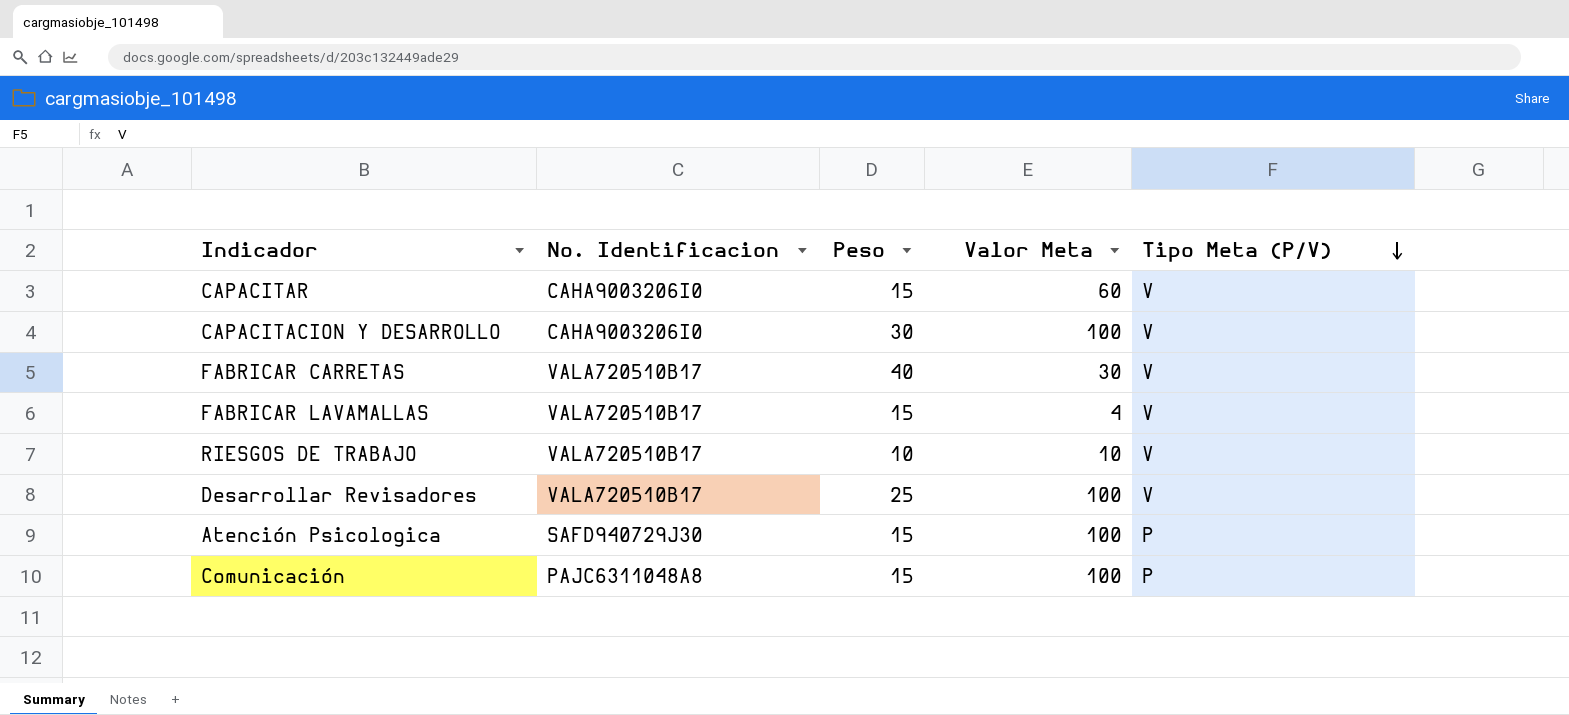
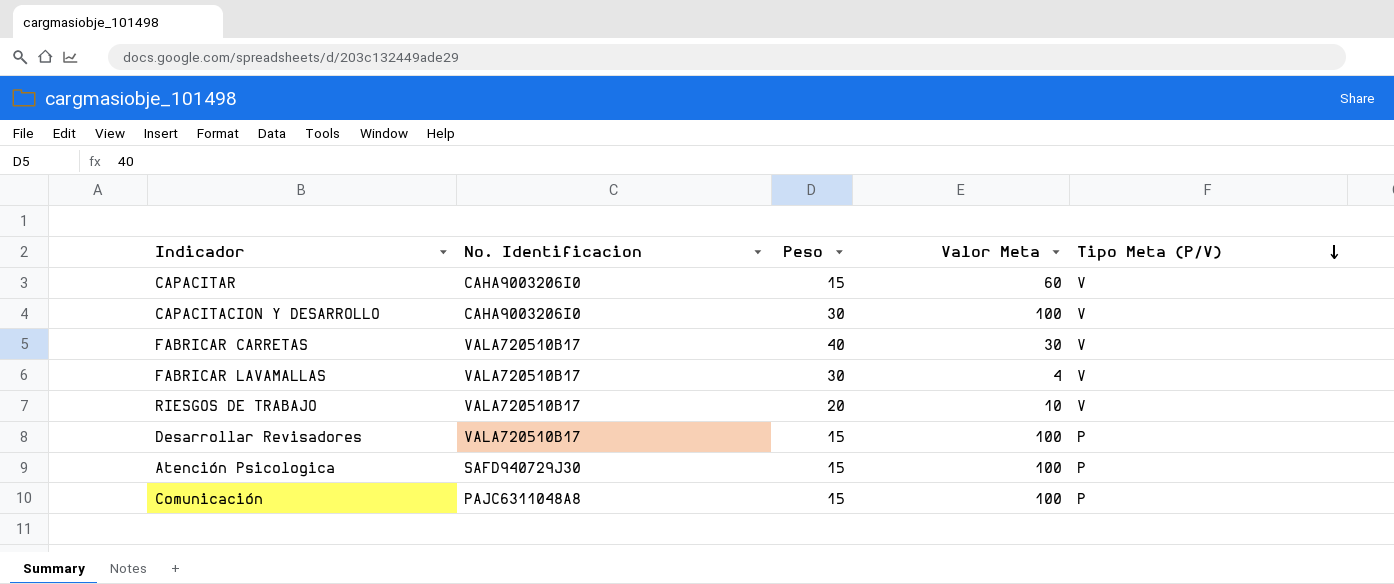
FABRICAR LAVAMALLAS | Peso: 15 -> 30
RIESGOS DE TRABAJO | Peso: 10 -> 20
Desarrollar Revisadores | Peso: 25 -> 15
Desarrollar Revisadores | Tipo Meta (P/V): V -> P

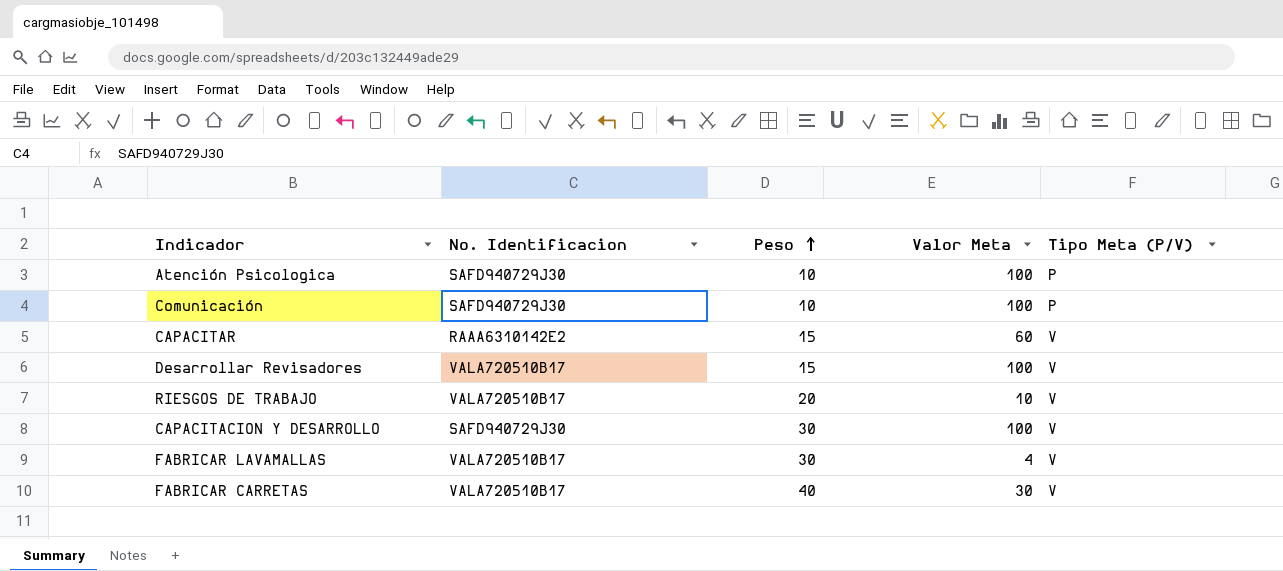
row order: Tipo Meta (P/V) descending -> Peso ascending
Atención Psicologica | Peso: 15 -> 10
Comunicación | No. Identificacion: PAJC6311048A8 -> SAFD940729J30
Comunicación | Peso: 15 -> 10
CAPACITAR | No. Identificacion: CAHA9003206I0 -> RAAA6310142E2
Desarrollar Revisadores | Tipo Meta (P/V): P -> V
CAPACITACION Y DESARROLLO | No. Identificacion: CAHA9003206I0 -> SAFD940729J30

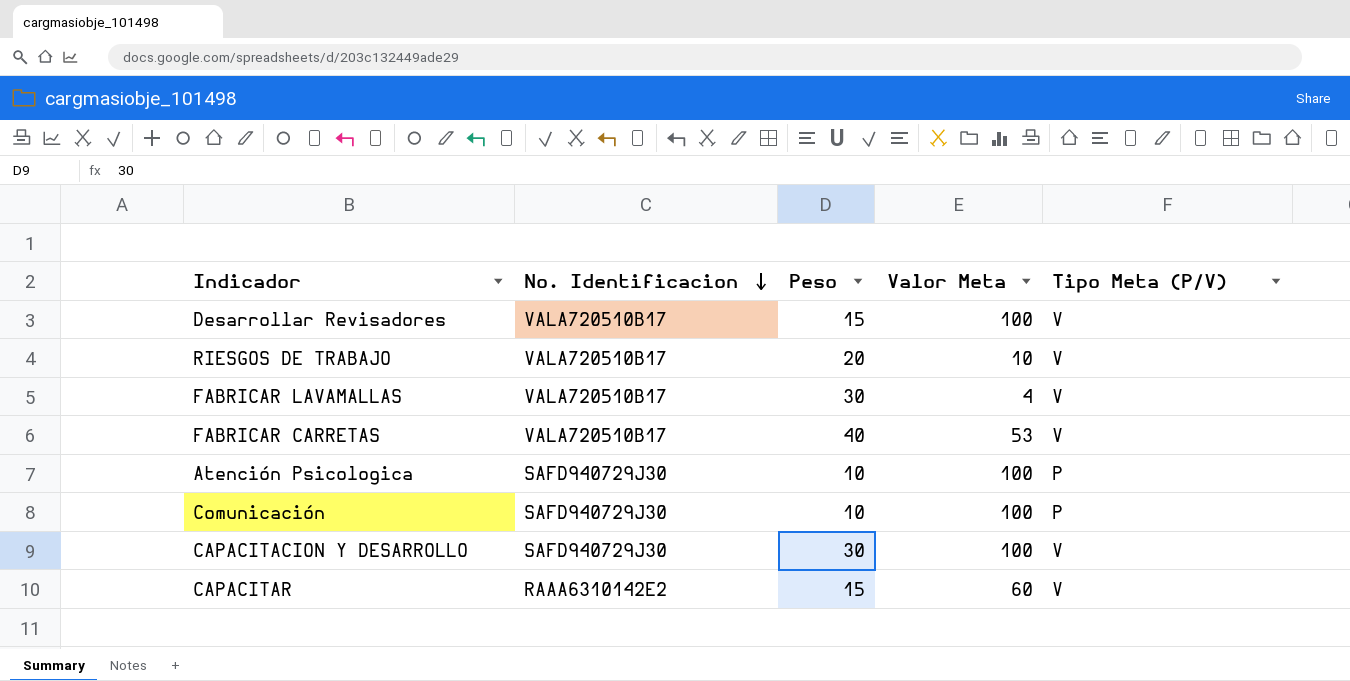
row order: Peso ascending -> No. Identificacion descending
FABRICAR CARRETAS | Valor Meta: 30 -> 53

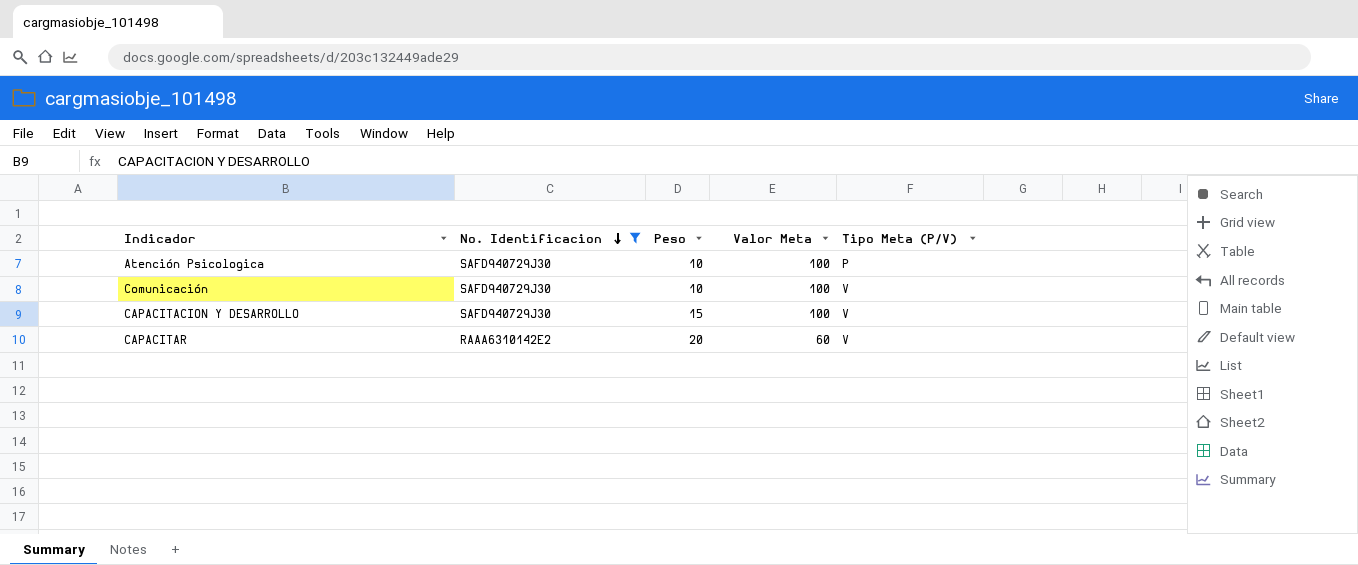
filter: none -> No. Identificacion != VALA720510B17
Comunicación | Tipo Meta (P/V): P -> V
CAPACITACION Y DESARROLLO | Peso: 30 -> 15
CAPACITAR | Peso: 15 -> 20

